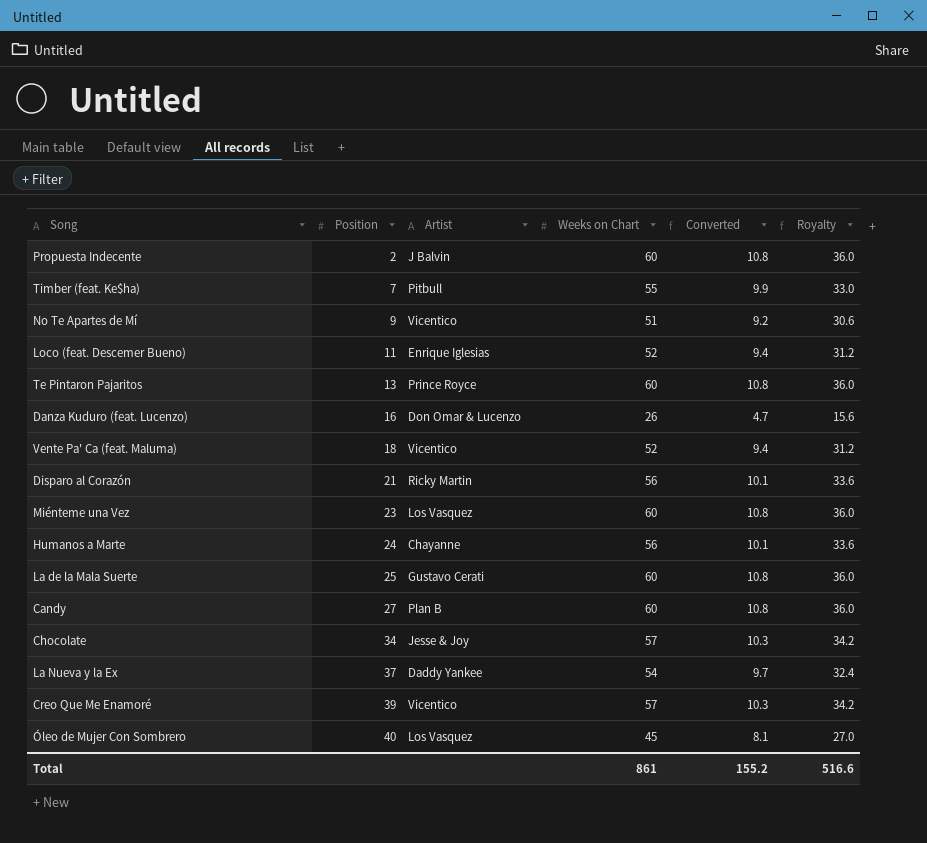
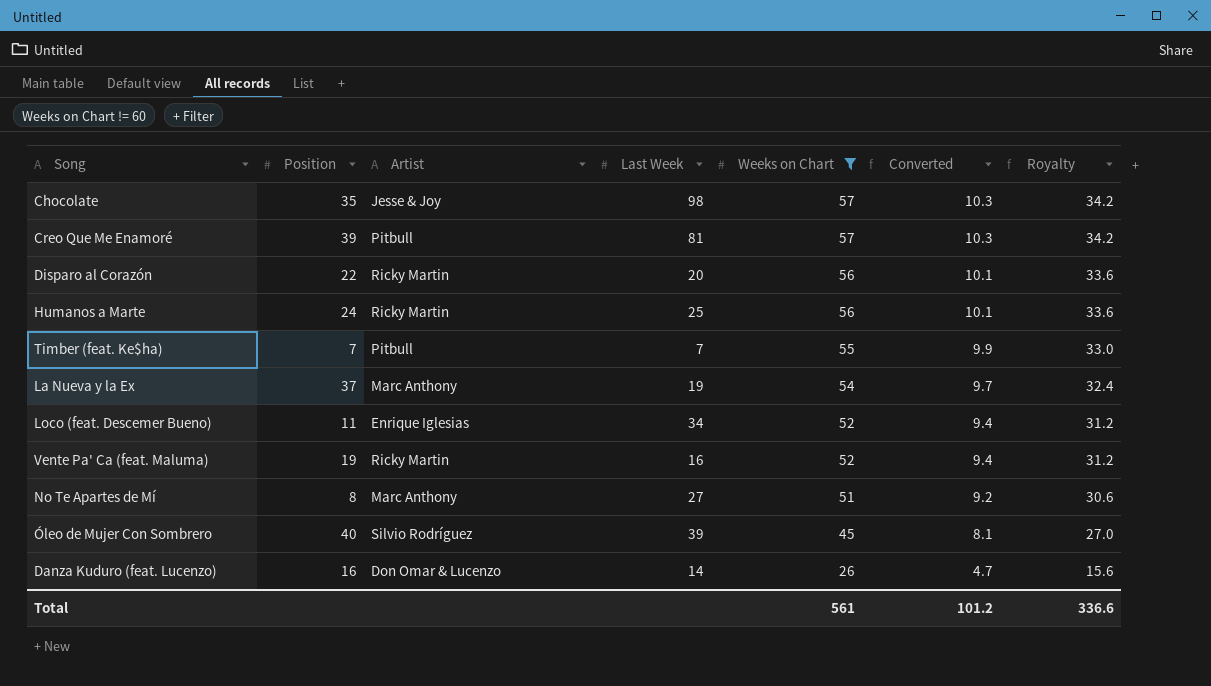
filter: none -> Weeks on Chart != 60
row order: Position ascending -> Weeks on Chart descending
column Last Week | position: none -> 4
Chocolate | Position: 34 -> 35
Creo Que Me Enamoré | Artist: Vicentico -> Pitbull
Disparo al Corazón | Position: 21 -> 22
Humanos a Marte | Artist: Chayanne -> Ricky Martin
La Nueva y la Ex | Artist: Daddy Yankee -> Marc Anthony
Vente Pa' Ca (feat. Maluma) | Position: 18 -> 19
Vente Pa' Ca (feat. Maluma) | Artist: Vicentico -> Ricky Martin
No Te Apartes de Mí | Position: 9 -> 8
No Te Apartes de Mí | Artist: Vicentico -> Marc Anthony
Óleo de Mujer Con Sombrero | Artist: Los Vasquez -> Silvio Rodríguez
Total | Weeks on Chart: 861 -> 561
Total | Converted: 155.2 -> 101.2
Total | Royalty: 516.6 -> 336.6

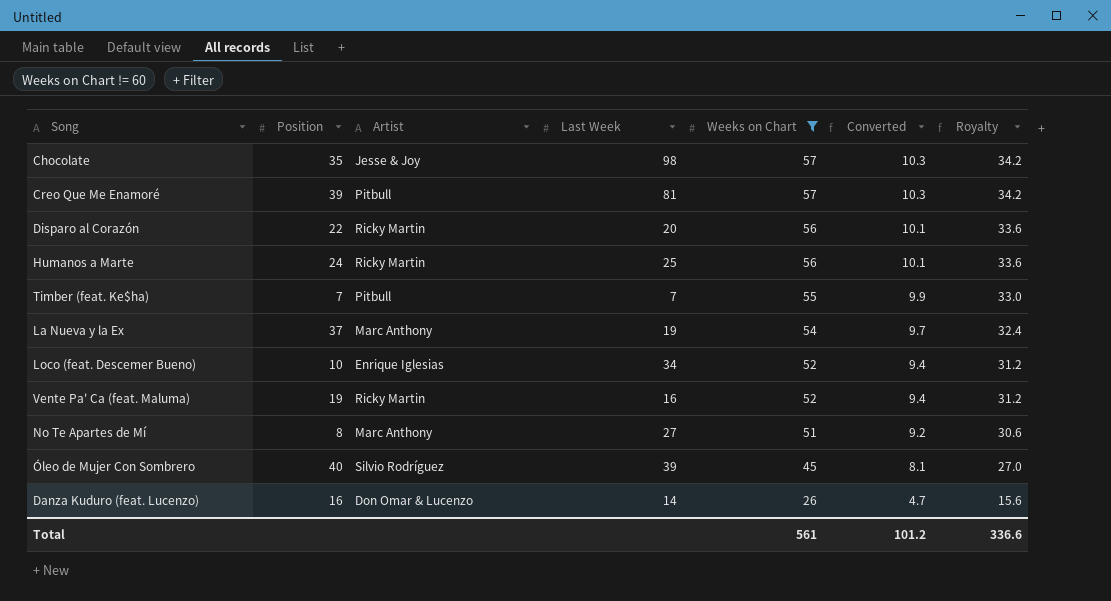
Loco (feat. Descemer Bueno) | Position: 11 -> 10

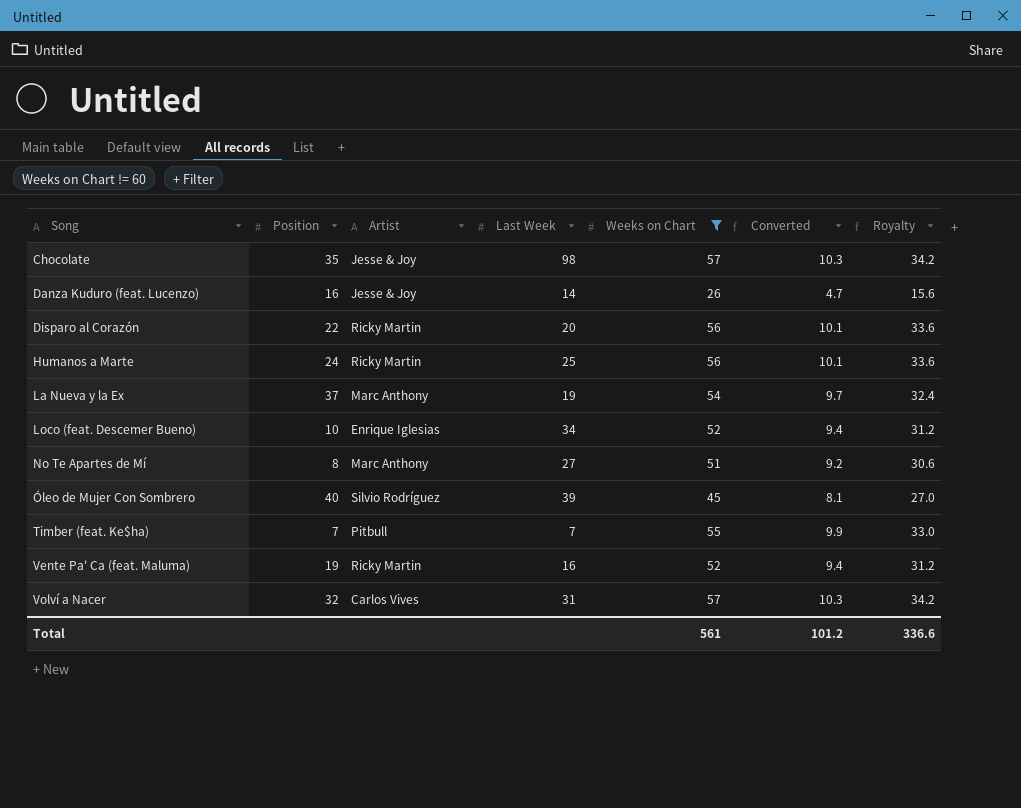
row order: Weeks on Chart descending -> Song ascending
row Creo Que Me Enamoré: 39 | Pitbull | 81 | 57 | 10.3 | 34.2 -> none
Danza Kuduro (feat. Lucenzo) | Artist: Don Omar & Lucenzo -> Jesse & Joy
row Volví a Nacer: none -> 32 | Carlos Vives | 31 | 57 | 10.3 | 34.2

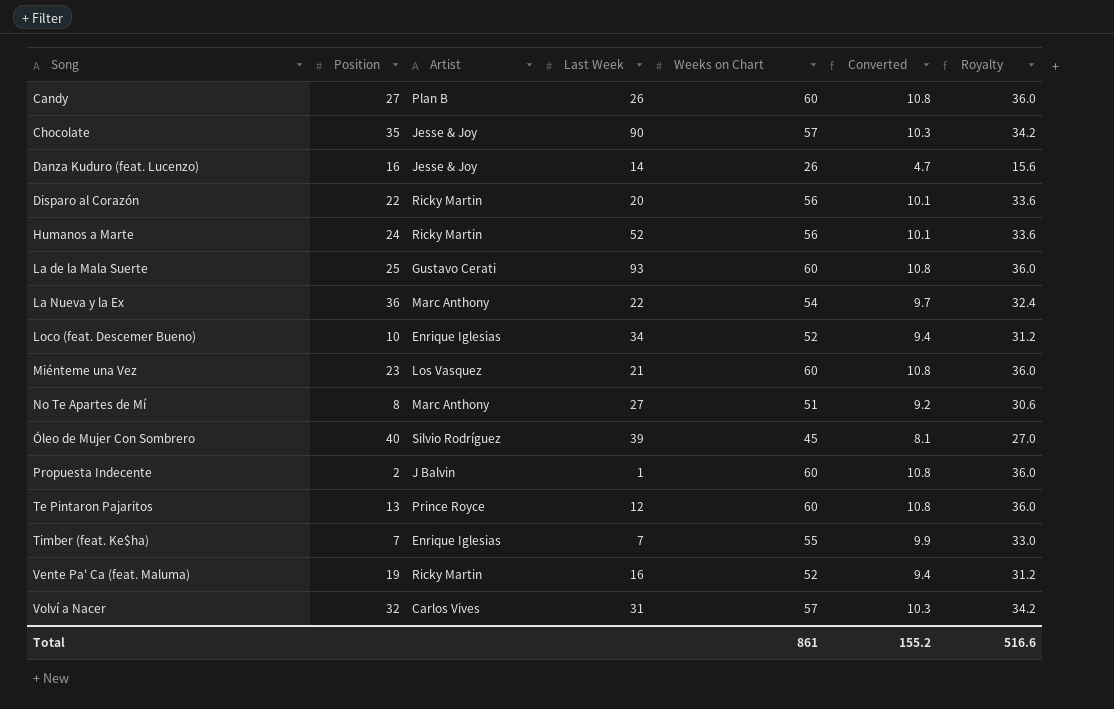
filter: Weeks on Chart != 60 -> none
Chocolate | Last Week: 98 -> 90
Humanos a Marte | Last Week: 25 -> 52
La Nueva y la Ex | Position: 37 -> 36
La Nueva y la Ex | Last Week: 19 -> 22
Timber (feat. Ke$ha) | Artist: Pitbull -> Enrique Iglesias
Total | Weeks on Chart: 561 -> 861
Total | Converted: 101.2 -> 155.2
Total | Royalty: 336.6 -> 516.6

